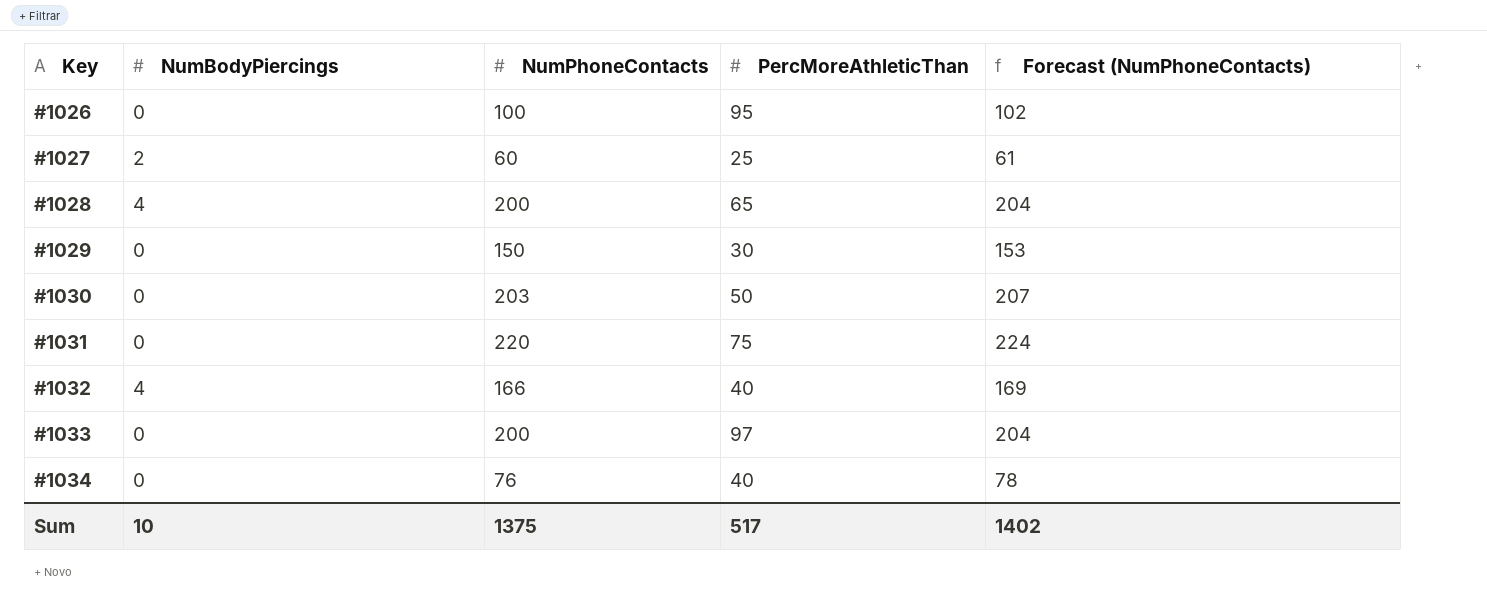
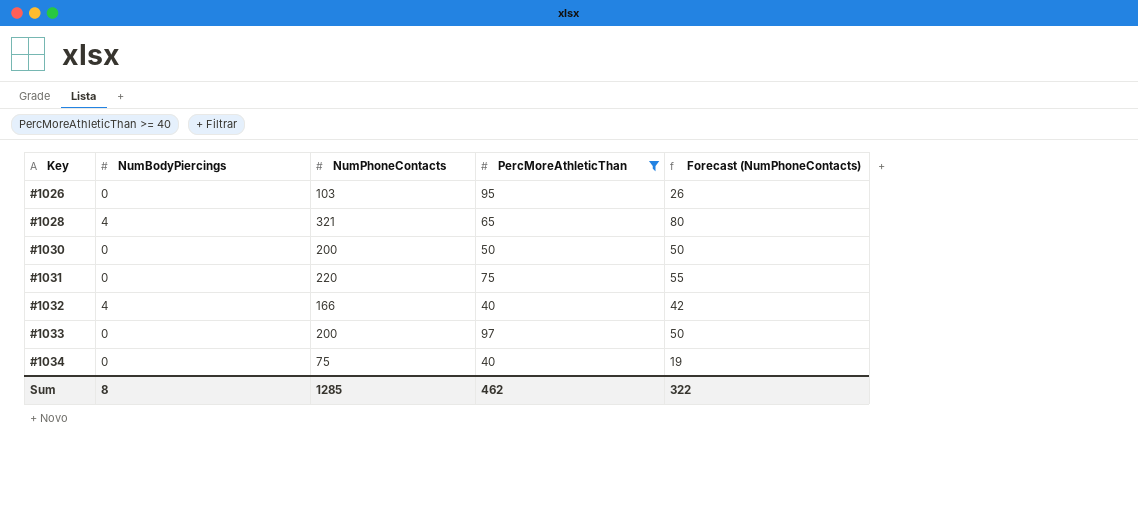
filter: none -> PercMoreAthleticThan >= 40
column Forecast (NumPhoneContacts) | formula: [NumPhoneContacts] * 1.02 -> [NumPhoneContacts] * 0.25
#1026 | NumPhoneContacts: 100 -> 103
#1028 | NumPhoneContacts: 200 -> 321
#1030 | NumPhoneContacts: 203 -> 200
#1034 | NumPhoneContacts: 76 -> 75
Sum | NumBodyPiercings: 10 -> 8
Sum | NumPhoneContacts: 1375 -> 1285
Sum | PercMoreAthleticThan: 517 -> 462
Sum | Forecast (NumPhoneContacts): 1402 -> 322

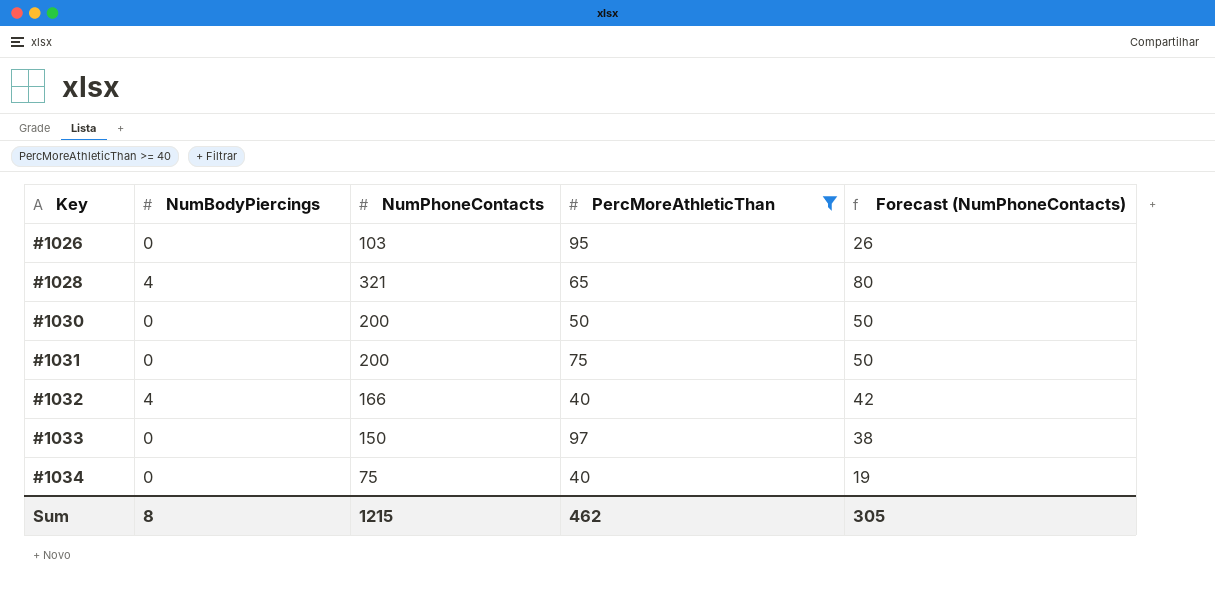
#1031 | NumPhoneContacts: 220 -> 200
#1031 | Forecast (NumPhoneContacts): 55 -> 50
#1033 | NumPhoneContacts: 200 -> 150
#1033 | Forecast (NumPhoneContacts): 50 -> 38
Sum | NumPhoneContacts: 1285 -> 1215
Sum | Forecast (NumPhoneContacts): 322 -> 305

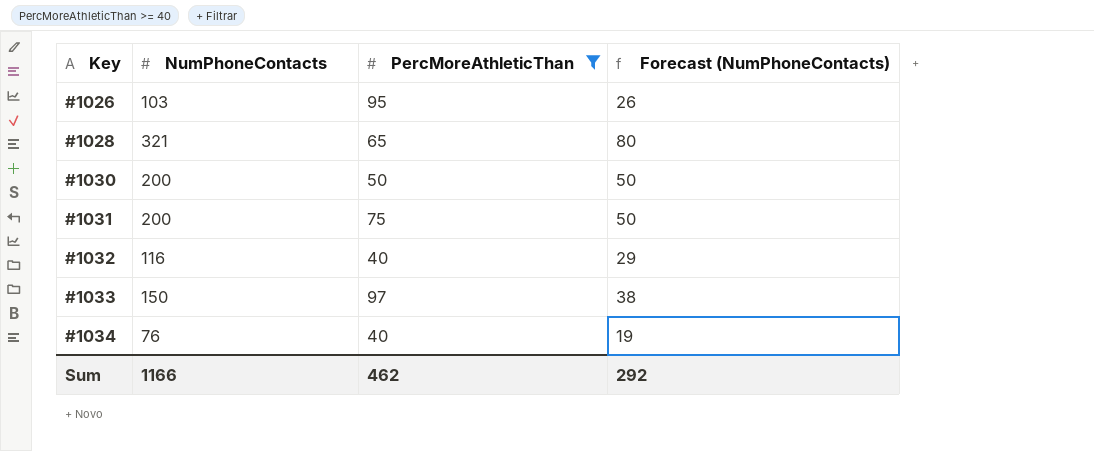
column NumBodyPiercings | position: 2 -> none
#1032 | NumPhoneContacts: 166 -> 116
#1032 | Forecast (NumPhoneContacts): 42 -> 29
#1034 | NumPhoneContacts: 75 -> 76
Sum | NumPhoneContacts: 1215 -> 1166
Sum | Forecast (NumPhoneContacts): 305 -> 292

